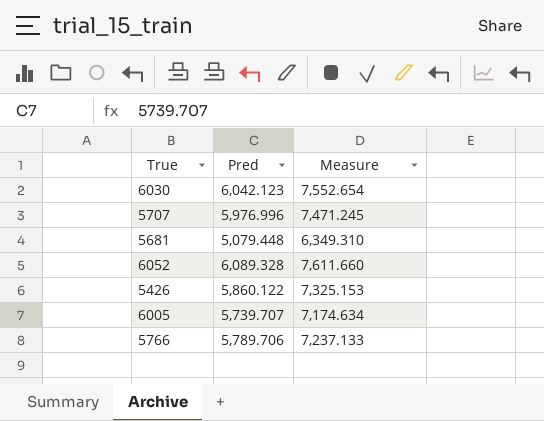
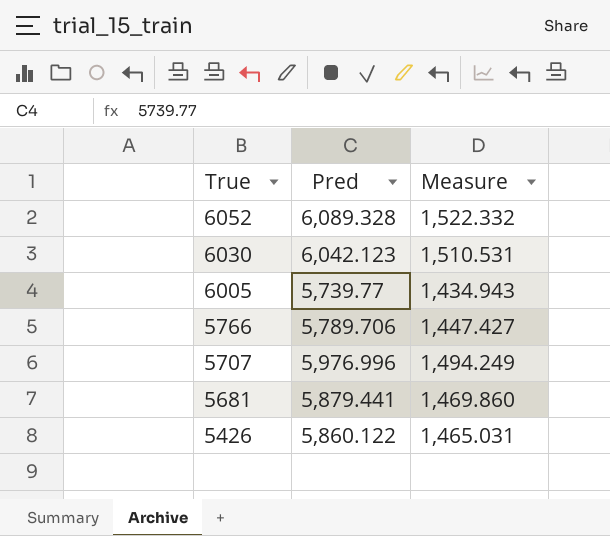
row order: none -> True descending
column Measure | formula: [Pred] * 1.25 -> [Pred] * 0.25
6005 | Pred: 5,739.707 -> 5,739.77
5681 | Pred: 5,079.448 -> 5,879.441

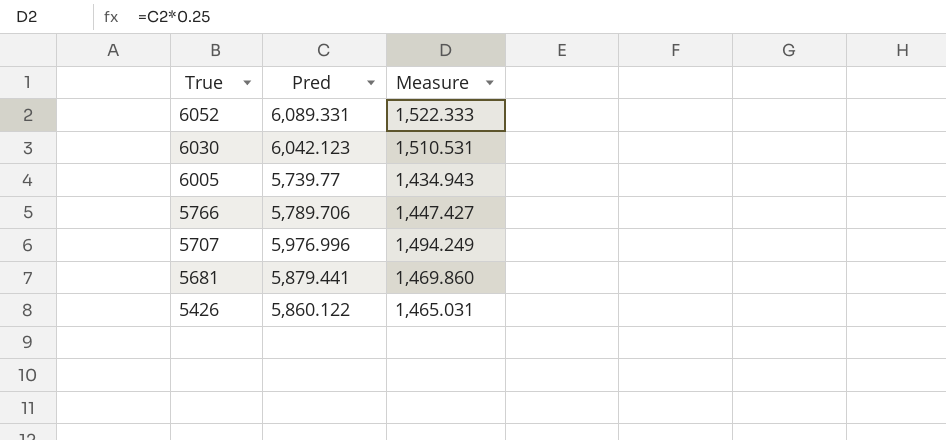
6052 | Pred: 6,089.328 -> 6,089.331
6052 | Measure: 1,522.332 -> 1,522.333

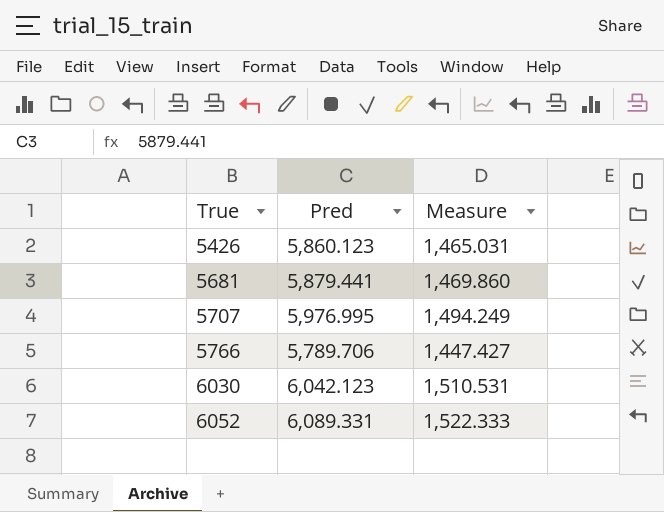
row order: True descending -> True ascending
row 6005: 5,739.77 | 1,434.943 -> none
5426 | Pred: 5,860.122 -> 5,860.123
5707 | Pred: 5,976.996 -> 5,976.995

